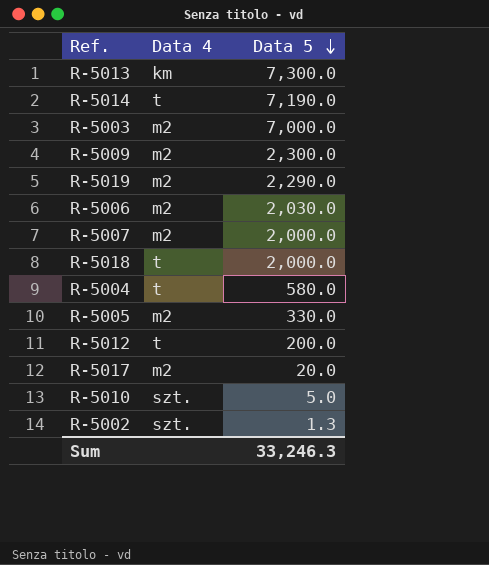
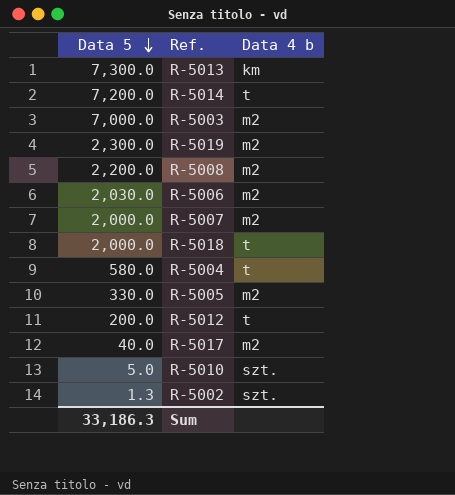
column Data 5 | position: 3 -> 1
column name: Data 4 -> Data 4 b
row R-5009: m2 | 2,300.0 -> none
R-5014 | Data 5: 7,190.0 -> 7,200.0
R-5019 | Data 5: 2,290.0 -> 2,300.0
row R-5008: none -> 2,200.0 | m2
R-5017 | Data 5: 20.0 -> 40.0
Sum | Data 5: 33,246.3 -> 33,186.3

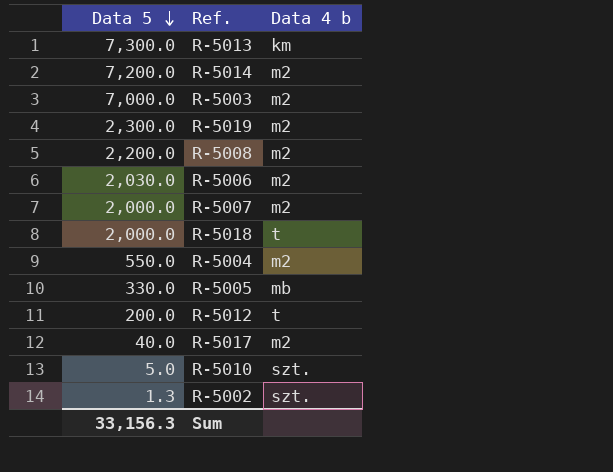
R-5014 | Data 4 b: t -> m2
R-5004 | Data 5: 580.0 -> 550.0
R-5004 | Data 4 b: t -> m2
R-5005 | Data 4 b: m2 -> mb
Sum | Data 5: 33,186.3 -> 33,156.3

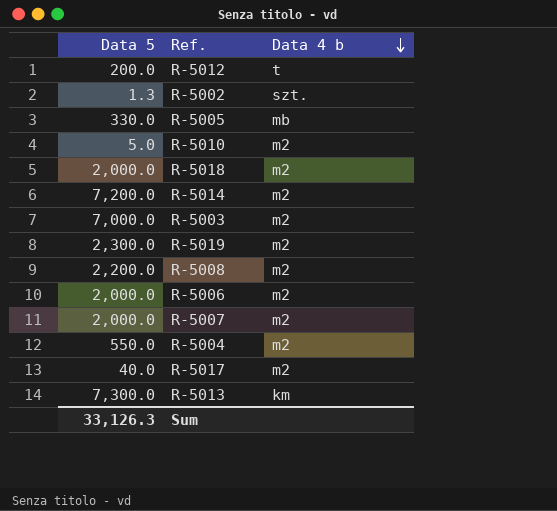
row order: Data 5 descending -> Data 4 b descending
R-5010 | Data 4 b: szt. -> m2
R-5018 | Data 4 b: t -> m2
R-5006 | Data 5: 2,030.0 -> 2,000.0
Sum | Data 5: 33,156.3 -> 33,126.3

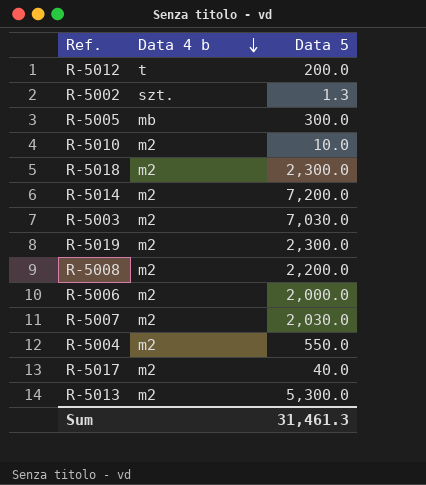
column Data 5 | position: 1 -> 3
R-5005 | Data 5: 330.0 -> 300.0
R-5010 | Data 5: 5.0 -> 10.0
R-5018 | Data 5: 2,000.0 -> 2,300.0
R-5003 | Data 5: 7,000.0 -> 7,030.0
R-5007 | Data 5: 2,000.0 -> 2,030.0
R-5013 | Data 4 b: km -> m2
R-5013 | Data 5: 7,300.0 -> 5,300.0
Sum | Data 5: 33,126.3 -> 31,461.3

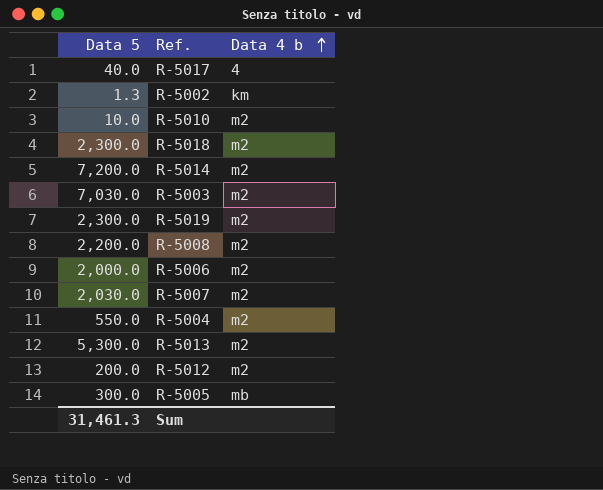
row order: Data 4 b descending -> Data 4 b ascending
column Data 5 | position: 3 -> 1
R-5017 | Data 4 b: m2 -> 4
R-5002 | Data 4 b: szt. -> km
R-5012 | Data 4 b: t -> m2

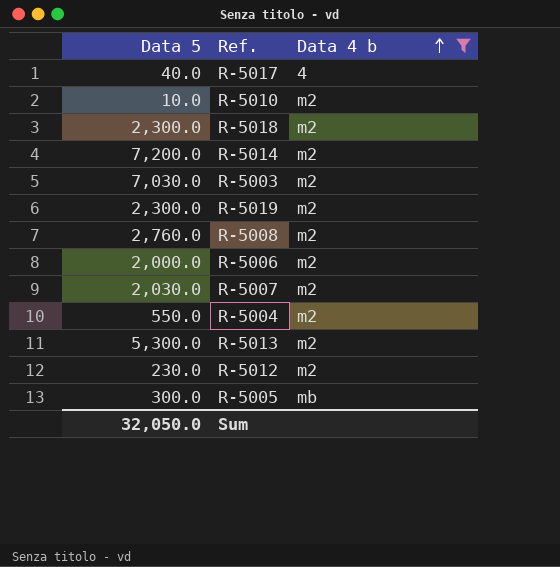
filter: none -> Data 4 b != km
R-5008 | Data 5: 2,200.0 -> 2,760.0
R-5012 | Data 5: 200.0 -> 230.0
Sum | Data 5: 31,461.3 -> 32,050.0

